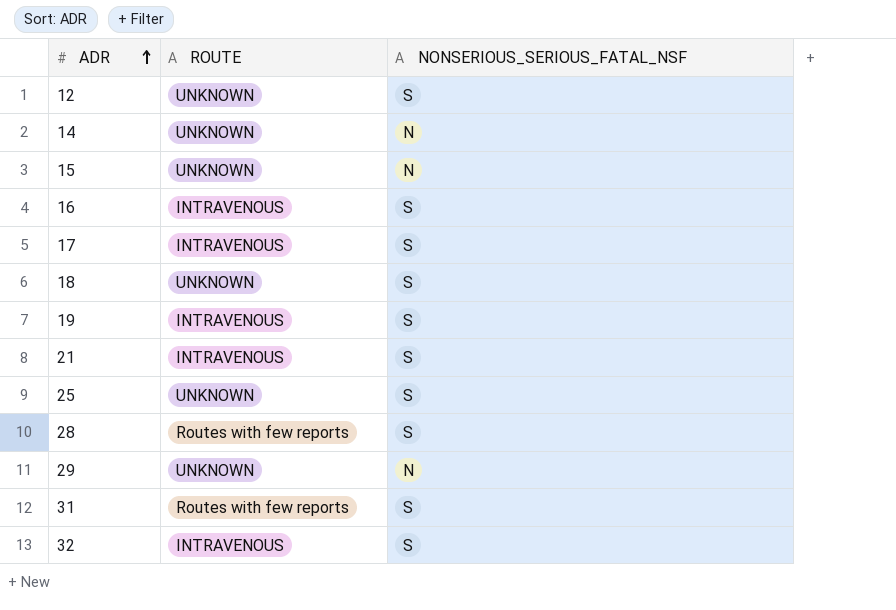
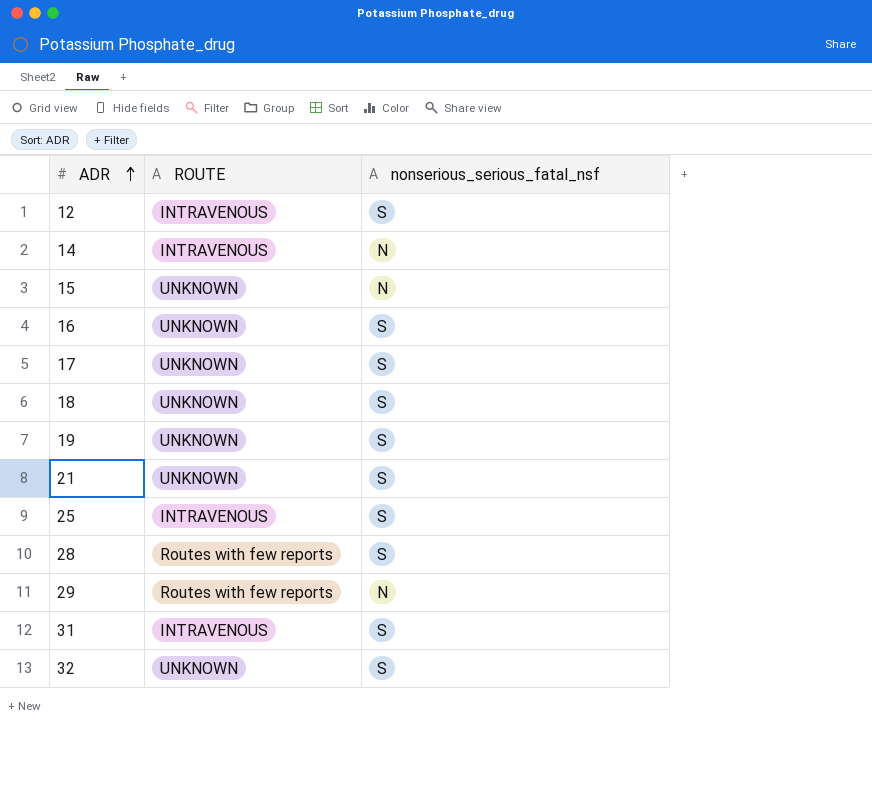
column name: NONSERIOUS_SERIOUS_FATAL_NSF -> nonserious_serious_fatal_nsf
12 | ROUTE: UNKNOWN -> INTRAVENOUS
14 | ROUTE: UNKNOWN -> INTRAVENOUS
16 | ROUTE: INTRAVENOUS -> UNKNOWN
17 | ROUTE: INTRAVENOUS -> UNKNOWN
19 | ROUTE: INTRAVENOUS -> UNKNOWN
21 | ROUTE: INTRAVENOUS -> UNKNOWN
25 | ROUTE: UNKNOWN -> INTRAVENOUS
29 | ROUTE: UNKNOWN -> Routes with few reports
31 | ROUTE: Routes with few reports -> INTRAVENOUS
32 | ROUTE: INTRAVENOUS -> UNKNOWN

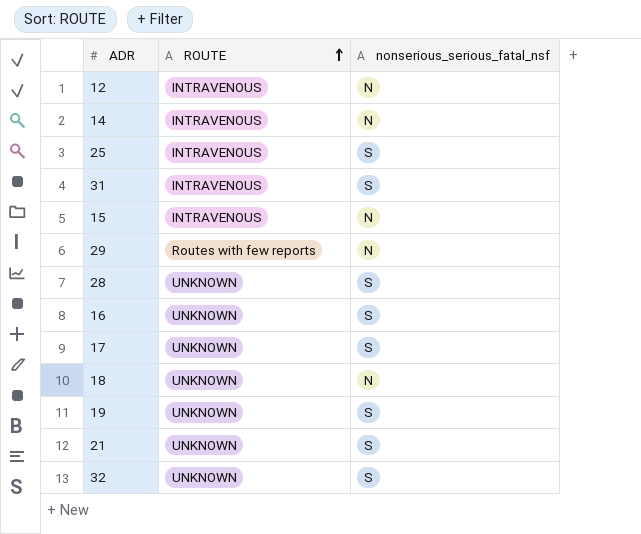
row order: ADR ascending -> ROUTE ascending
12 | nonserious_serious_fatal_nsf: S -> N
15 | ROUTE: UNKNOWN -> INTRAVENOUS
28 | ROUTE: Routes with few reports -> UNKNOWN
18 | nonserious_serious_fatal_nsf: S -> N

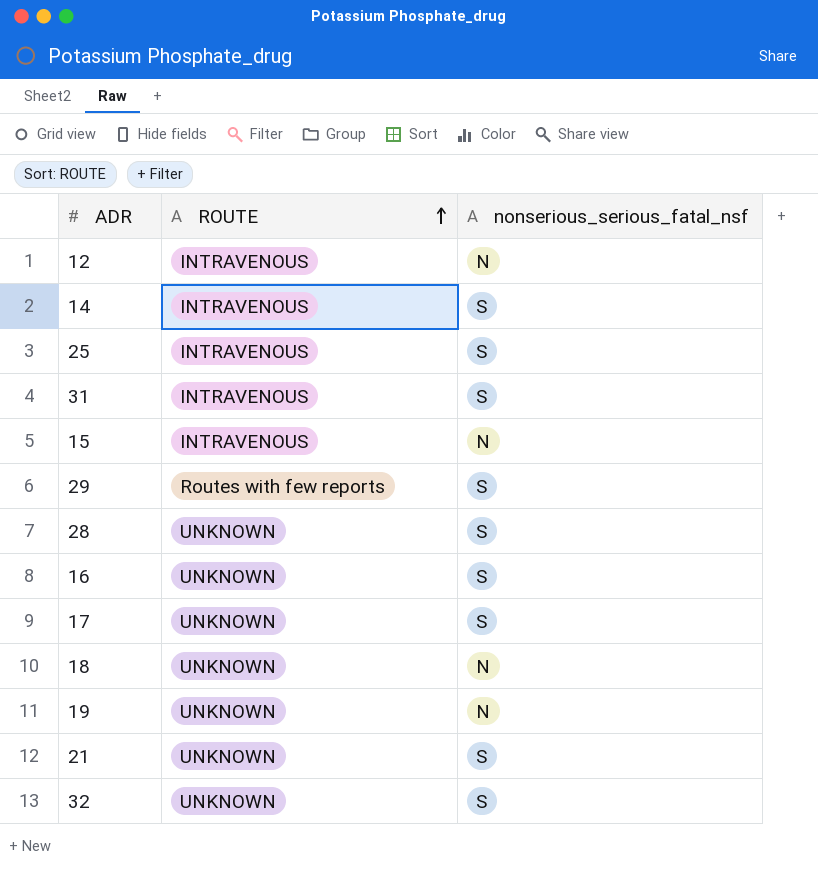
14 | nonserious_serious_fatal_nsf: N -> S
29 | nonserious_serious_fatal_nsf: N -> S
19 | nonserious_serious_fatal_nsf: S -> N

